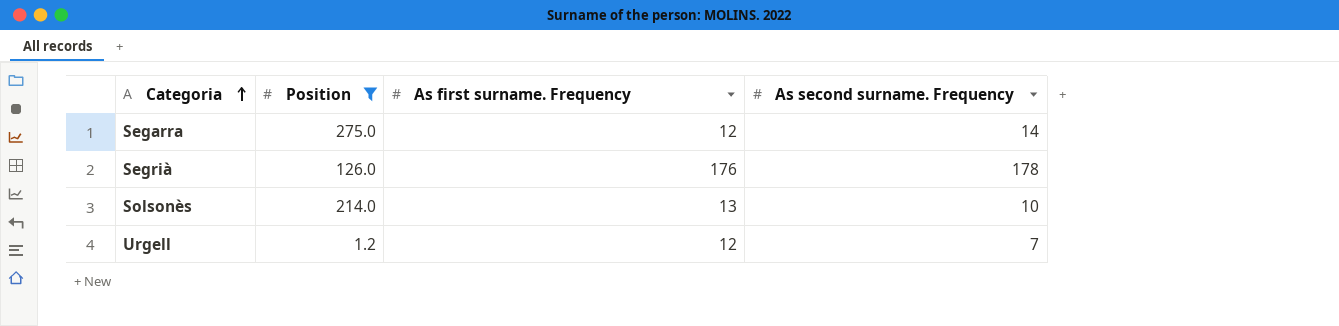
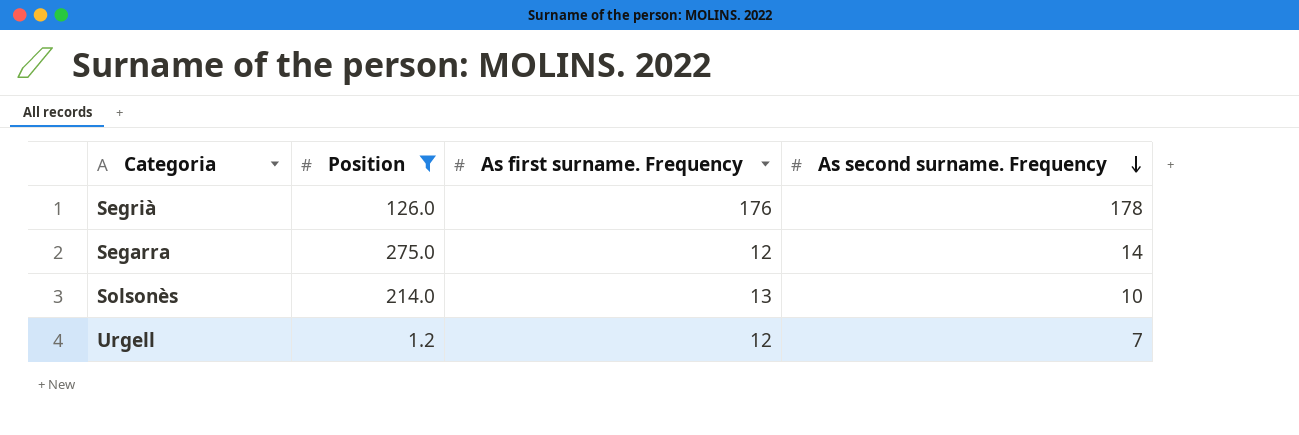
row order: Categoria ascending -> As second surname. Frequency descending

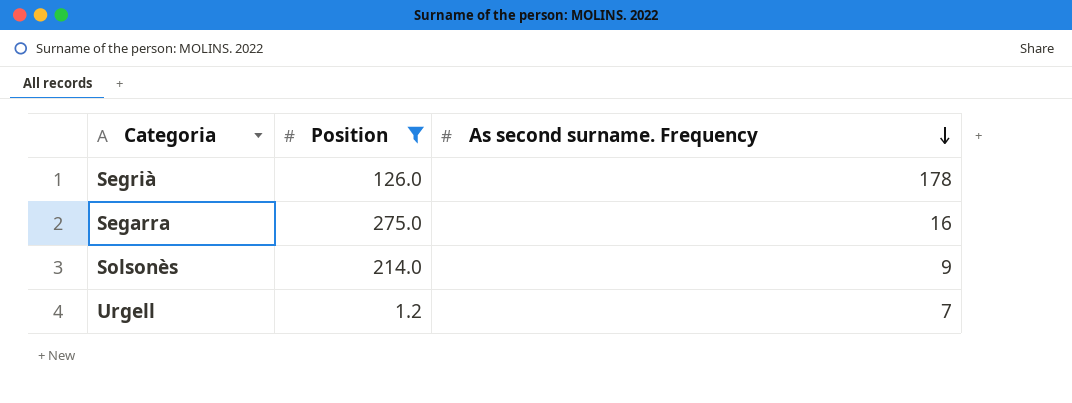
column As first surname. Frequency | position: 3 -> none
Segarra | As second surname. Frequency: 14 -> 16
Solsonès | As second surname. Frequency: 10 -> 9

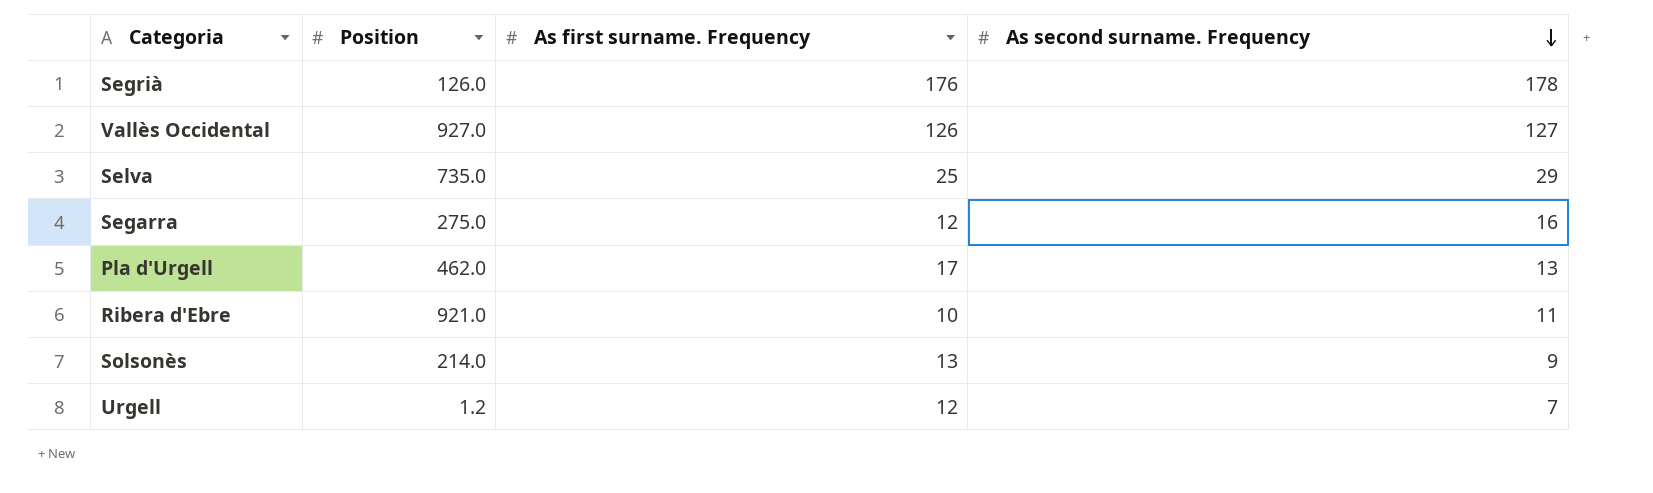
filter: Position <= 275.0 -> none
column As first surname. Frequency | position: none -> 3

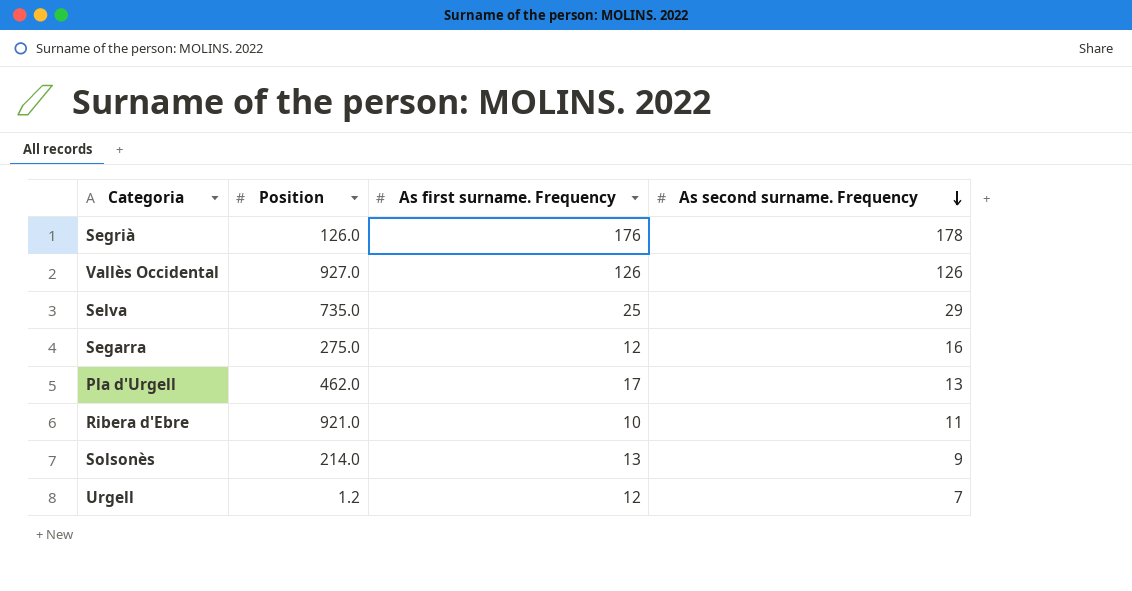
Vallès Occidental | As second surname. Frequency: 127 -> 126

